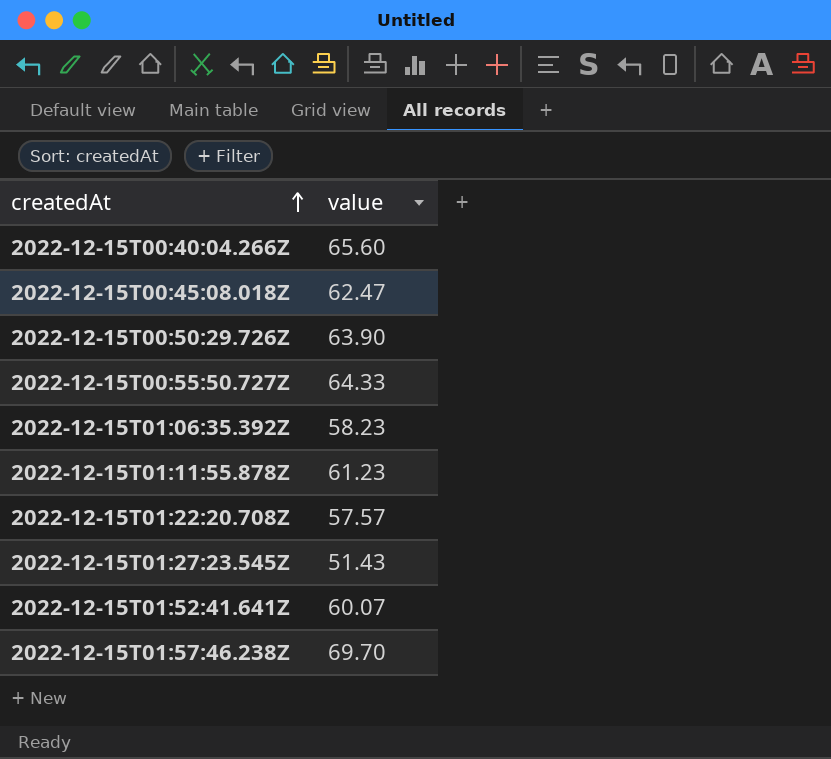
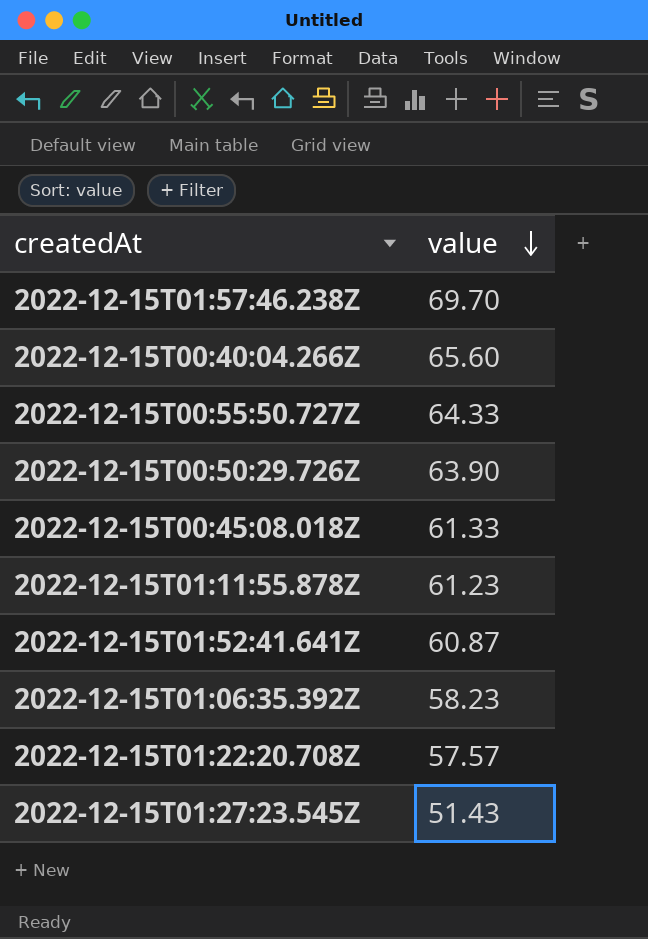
row order: createdAt ascending -> value descending
2022-12-15T00:45:08.018Z | value: 62.47 -> 61.33
2022-12-15T01:52:41.641Z | value: 60.07 -> 60.87

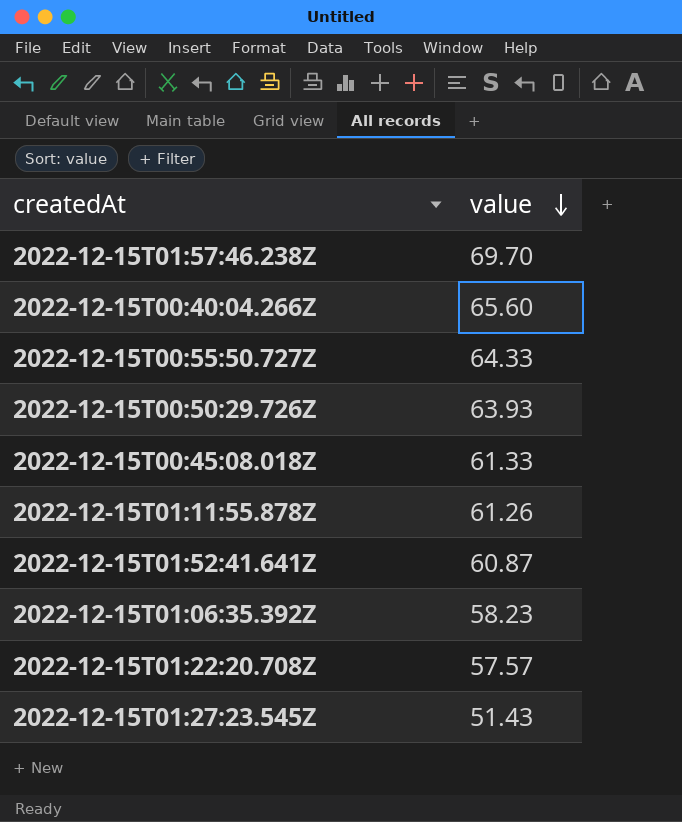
2022-12-15T00:50:29.726Z | value: 63.90 -> 63.93
2022-12-15T01:11:55.878Z | value: 61.23 -> 61.26

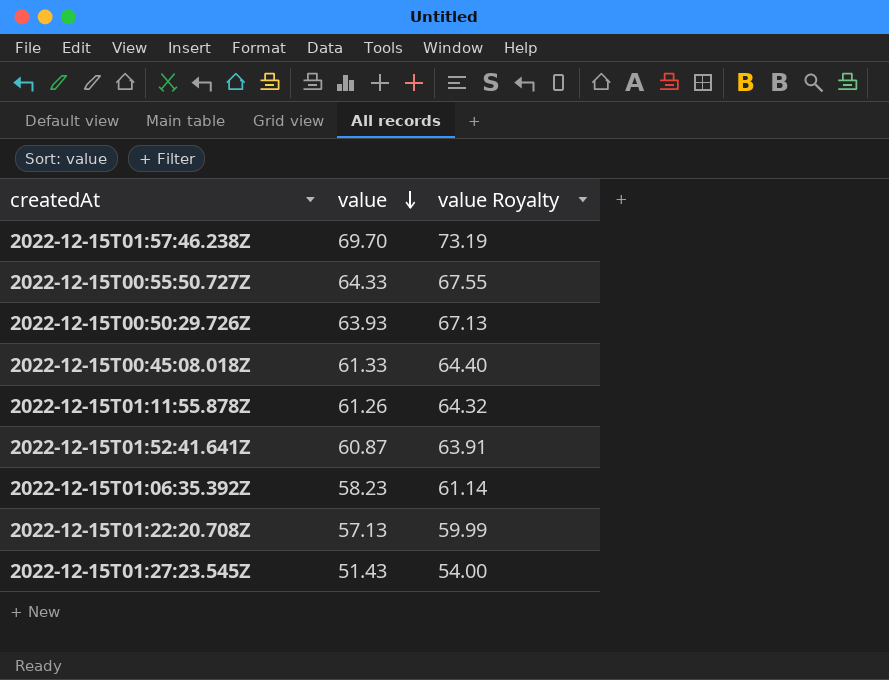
column value Royalty | formula: none -> [value] * 1.05
row 2022-12-15T00:40:04.266Z: 65.60 -> none
2022-12-15T01:22:20.708Z | value: 57.57 -> 57.13

